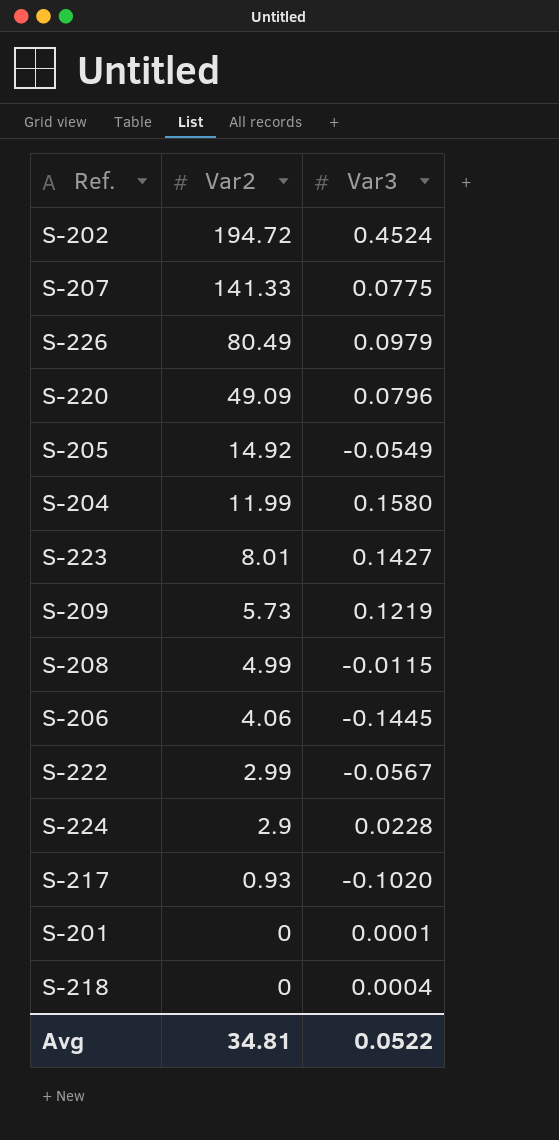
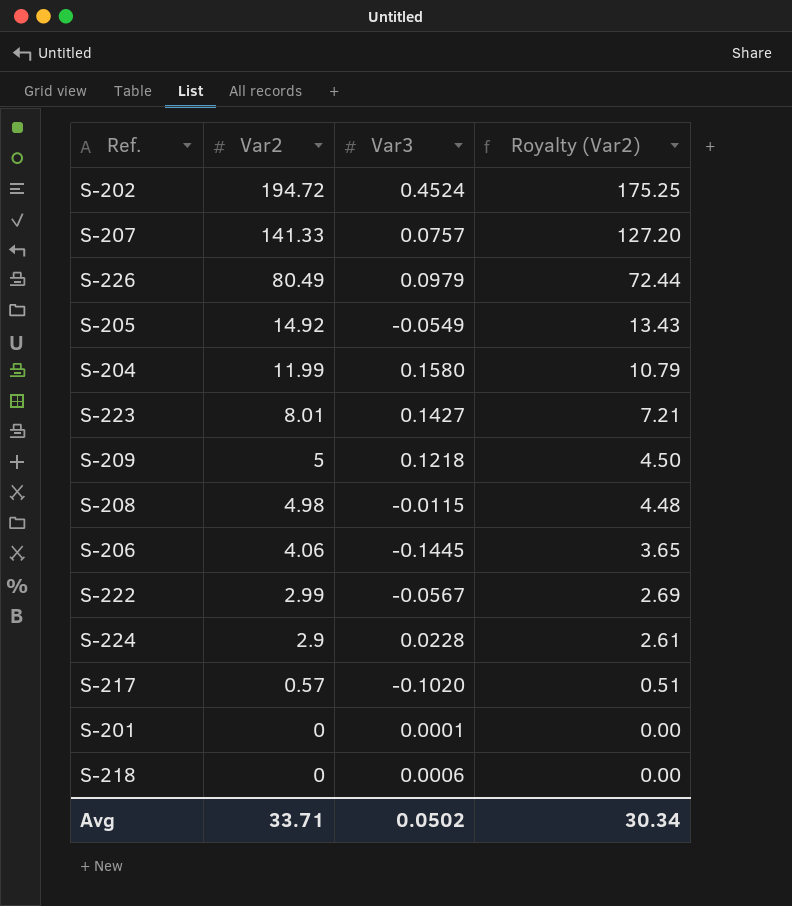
column Royalty (Var2) | formula: none -> [Var2] * 0.9
row S-220: 49.09 | 0.0796 -> none
S-207 | Var3: 0.0775 -> 0.0757
S-209 | Var2: 5.73 -> 5
S-209 | Var3: 0.1219 -> 0.1218
S-208 | Var2: 4.99 -> 4.98
S-217 | Var2: 0.93 -> 0.57
S-218 | Var3: 0.0004 -> 0.0006
Avg | Var2: 34.81 -> 33.71
Avg | Var3: 0.0522 -> 0.0502

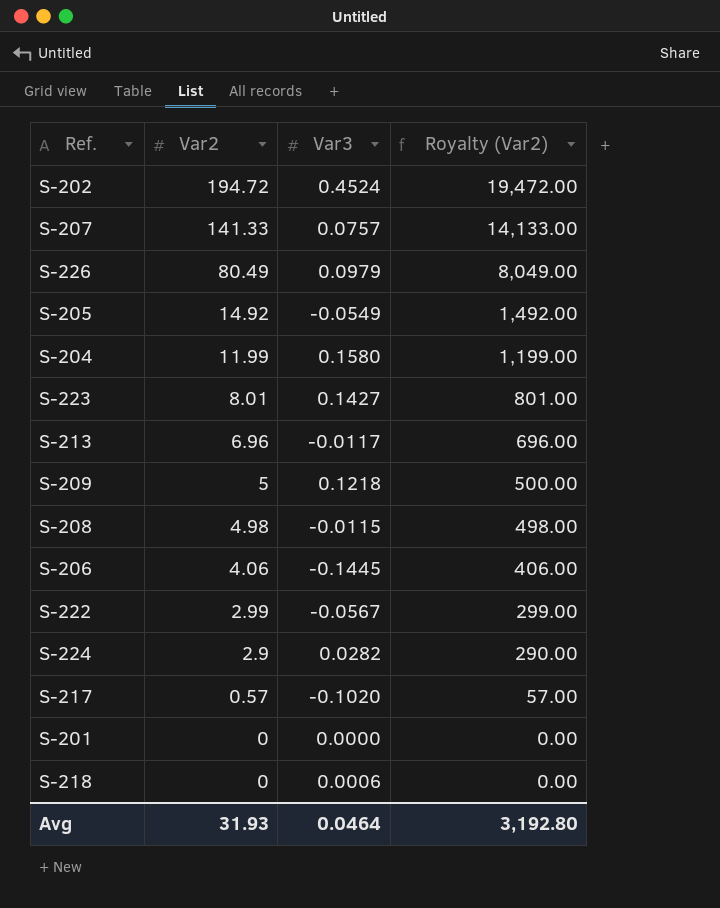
column Royalty (Var2) | formula: [Var2] * 0.9 -> [Var2] * 100
row S-213: none -> 6.96 | -0.0117 | 696.00
S-224 | Var3: 0.0228 -> 0.0282
S-201 | Var3: 0.0001 -> 0.0000
Avg | Var2: 33.71 -> 31.93
Avg | Var3: 0.0502 -> 0.0464
Avg | Royalty (Var2): 30.34 -> 3,192.80

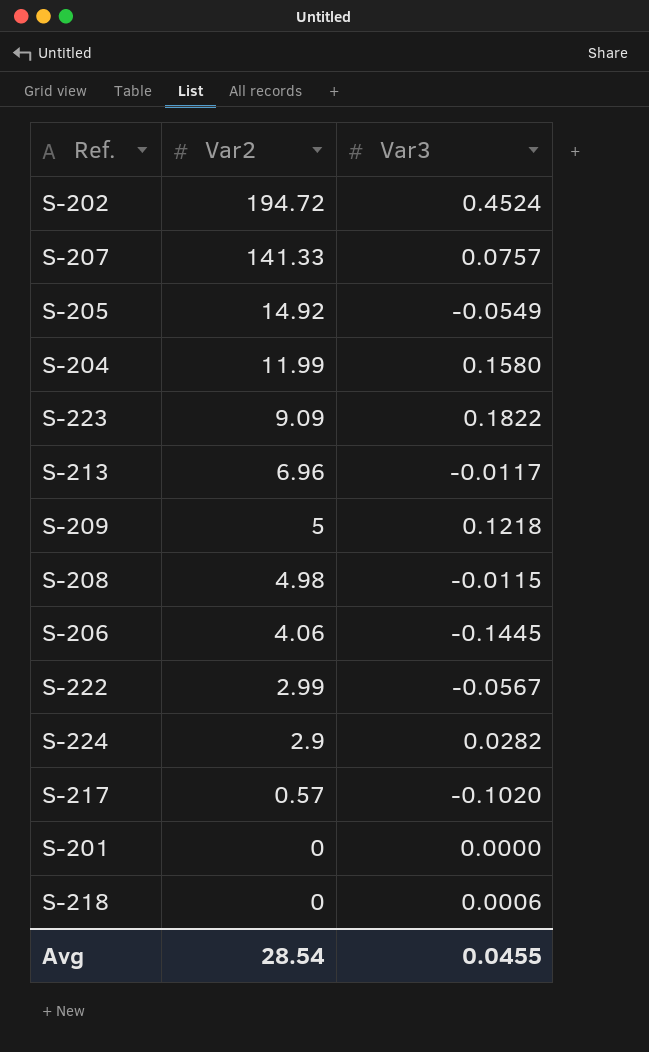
column Royalty (Var2) | formula: [Var2] * 100 -> none
row S-226: 80.49 | 0.0979 | 8,049.00 -> none
S-223 | Var2: 8.01 -> 9.09
S-223 | Var3: 0.1427 -> 0.1822
Avg | Var2: 31.93 -> 28.54
Avg | Var3: 0.0464 -> 0.0455

